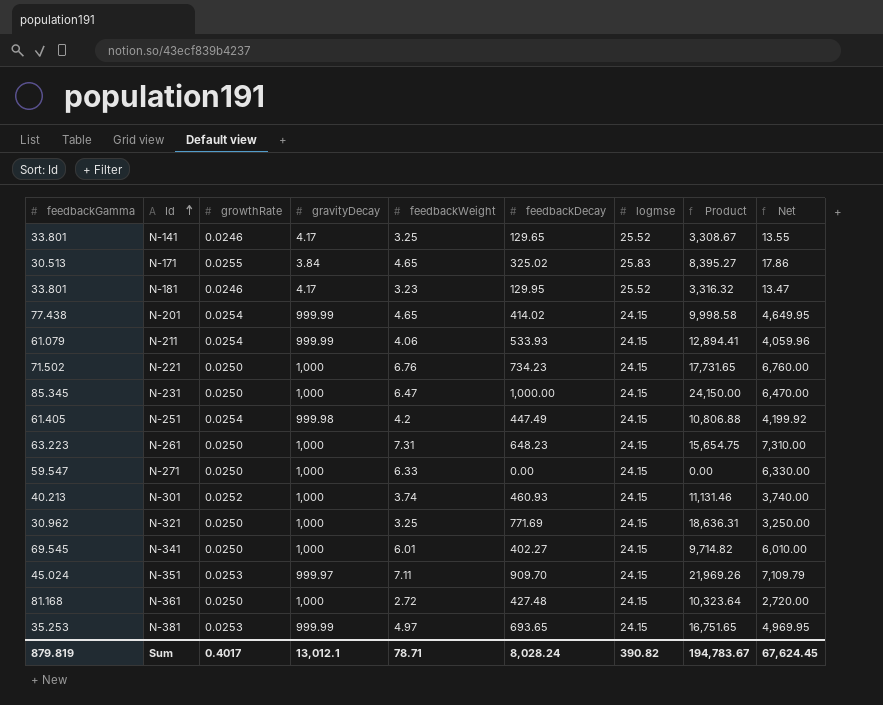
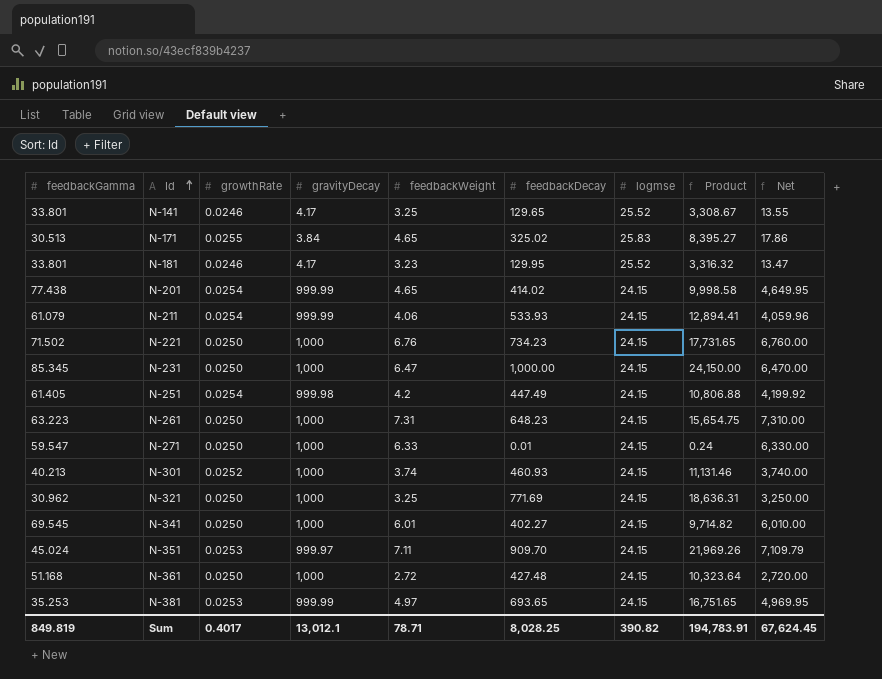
N-271 | feedbackDecay: 0.00 -> 0.01
N-271 | Product: 0.00 -> 0.24
N-361 | feedbackGamma: 81.168 -> 51.168
Sum | feedbackGamma: 879.819 -> 849.819
Sum | feedbackDecay: 8,028.24 -> 8,028.25
Sum | Product: 194,783.67 -> 194,783.91

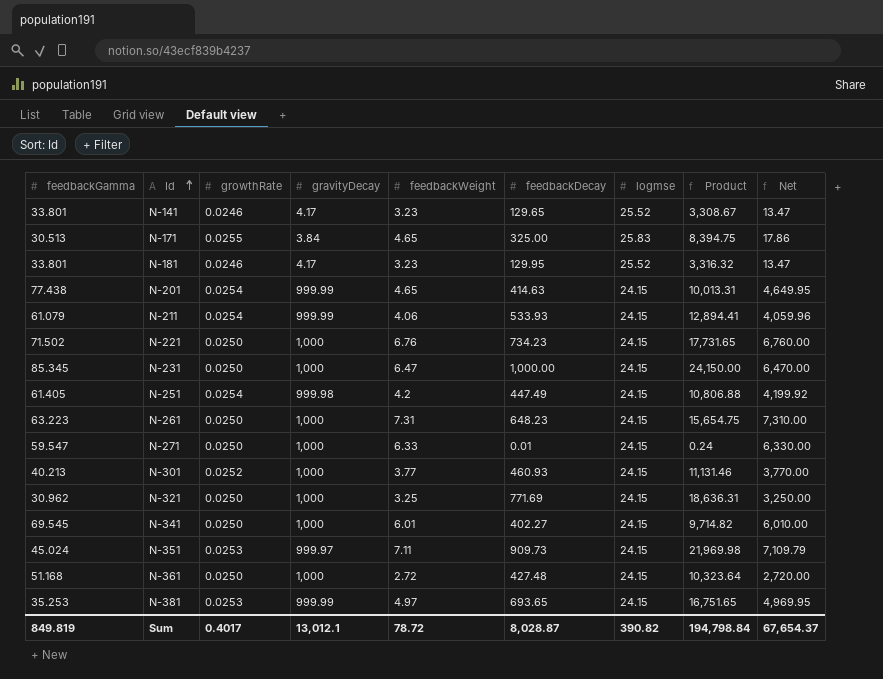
N-141 | feedbackWeight: 3.25 -> 3.23
N-141 | Net: 13.55 -> 13.47
N-171 | feedbackDecay: 325.02 -> 325.00
N-171 | Product: 8,395.27 -> 8,394.75
N-201 | feedbackDecay: 414.02 -> 414.63
N-201 | Product: 9,998.58 -> 10,013.31
N-301 | feedbackWeight: 3.74 -> 3.77
N-301 | Net: 3,740.00 -> 3,770.00
N-351 | feedbackDecay: 909.70 -> 909.73
N-351 | Product: 21,969.26 -> 21,969.98
Sum | feedbackWeight: 78.71 -> 78.72
Sum | feedbackDecay: 8,028.25 -> 8,028.87
Sum | Product: 194,783.91 -> 194,798.84
Sum | Net: 67,624.45 -> 67,654.37

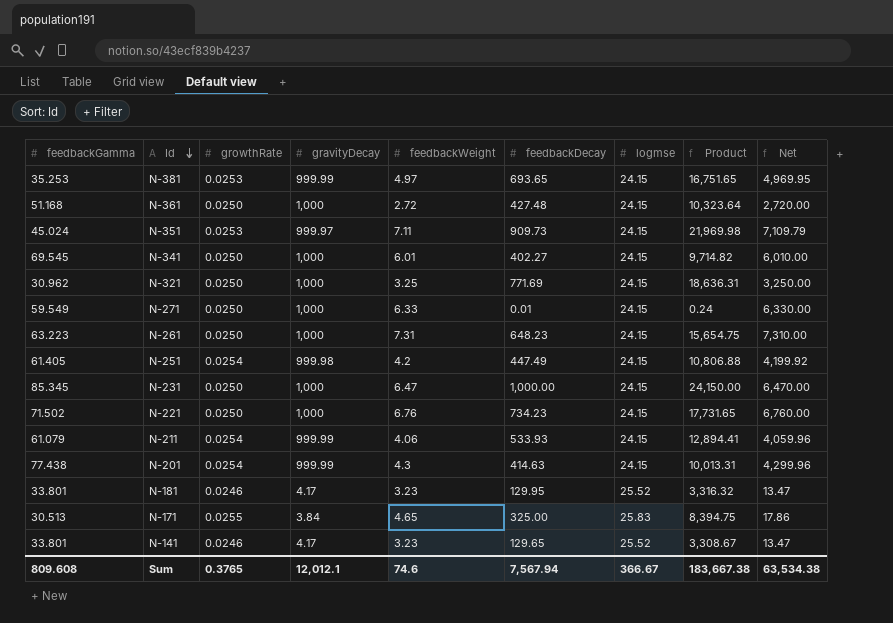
row order: Id ascending -> Id descending
row N-301: 40.213 | 0.0252 | 1,000 | 3.77 | 460.93 | 24.15 | 11,131.46 | 3,770.00 -> none
N-271 | feedbackGamma: 59.547 -> 59.549
N-201 | feedbackWeight: 4.65 -> 4.3
N-201 | Net: 4,649.95 -> 4,299.96
Sum | feedbackGamma: 849.819 -> 809.608
Sum | growthRate: 0.4017 -> 0.3765
Sum | gravityDecay: 13,012.1 -> 12,012.1
Sum | feedbackWeight: 78.72 -> 74.6
Sum | feedbackDecay: 8,028.87 -> 7,567.94
Sum | logmse: 390.82 -> 366.67
Sum | Product: 194,798.84 -> 183,667.38
Sum | Net: 67,654.37 -> 63,534.38

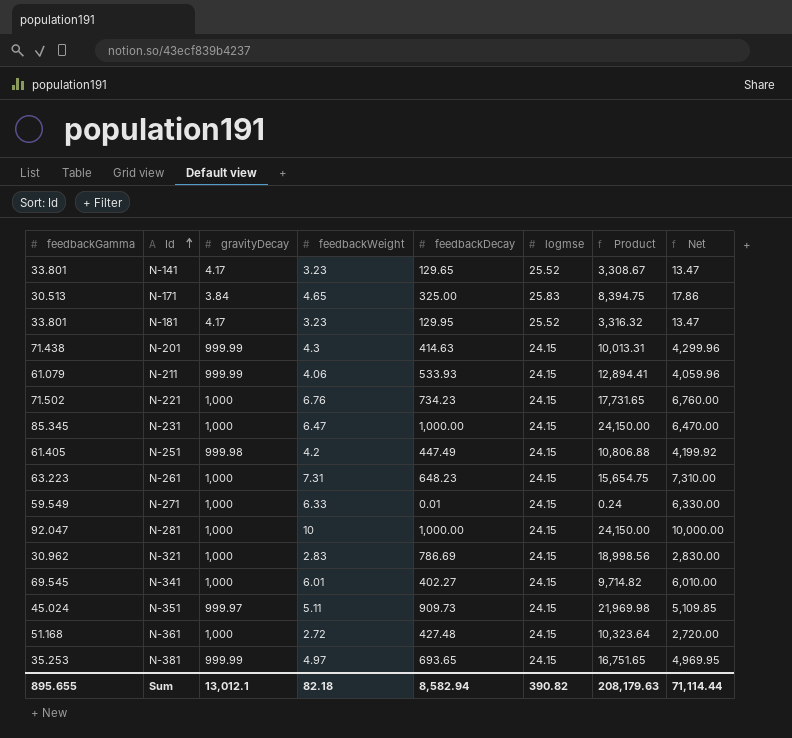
row order: Id descending -> Id ascending
column growthRate | position: 3 -> none
N-201 | feedbackGamma: 77.438 -> 71.438
row N-281: none -> 92.047 | 1,000 | 10 | 1,000.00 | 24.15 | 24,150.00 | 10,000.00
N-321 | feedbackWeight: 3.25 -> 2.83
N-321 | feedbackDecay: 771.69 -> 786.69
N-321 | Product: 18,636.31 -> 18,998.56
N-321 | Net: 3,250.00 -> 2,830.00
N-351 | feedbackWeight: 7.11 -> 5.11
N-351 | Net: 7,109.79 -> 5,109.85
Sum | feedbackGamma: 809.608 -> 895.655
Sum | gravityDecay: 12,012.1 -> 13,012.1
Sum | feedbackWeight: 74.6 -> 82.18
Sum | feedbackDecay: 7,567.94 -> 8,582.94
Sum | logmse: 366.67 -> 390.82
Sum | Product: 183,667.38 -> 208,179.63
Sum | Net: 63,534.38 -> 71,114.44

